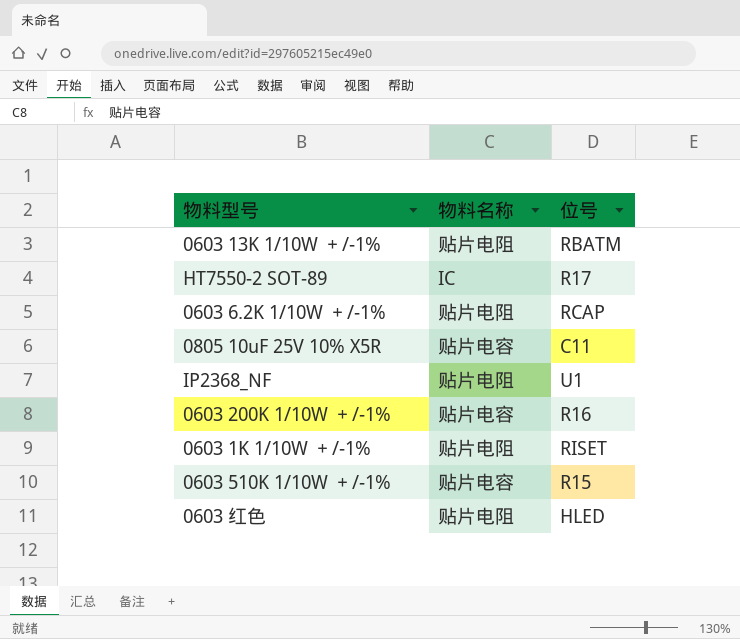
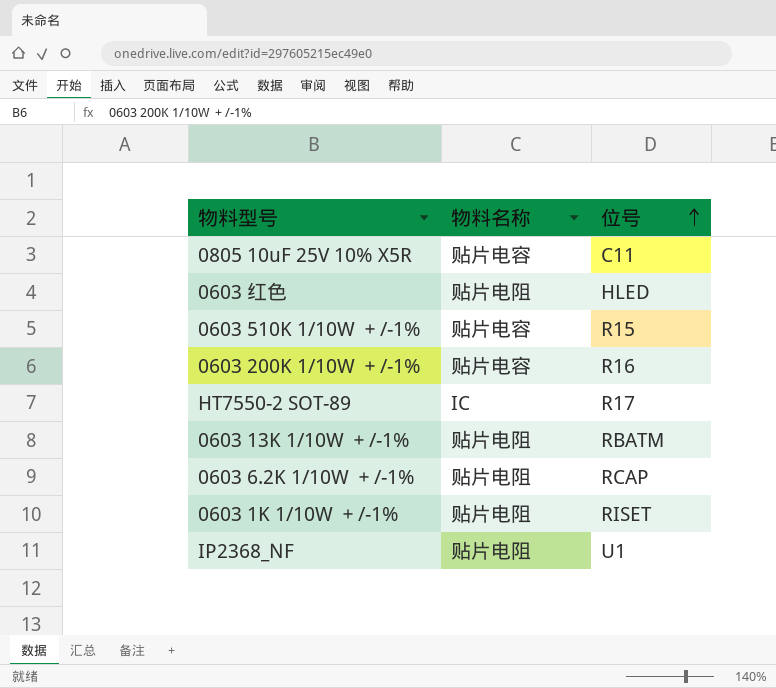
row order: none -> 位号 ascending

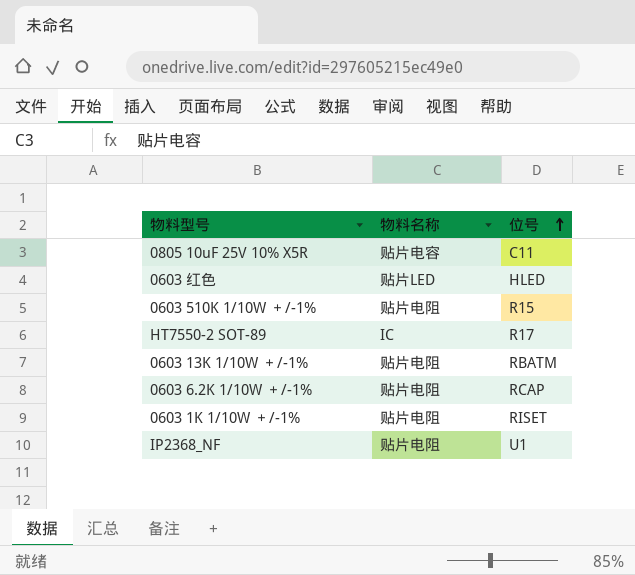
row 0603 200K 1/10W ＋/-1%: 贴片电容 | R16 -> none
0603 红色 | 物料名称: 贴片电阻 -> 贴片LED
0603 510K 1/10W ＋/-1% | 物料名称: 贴片电容 -> 贴片电阻

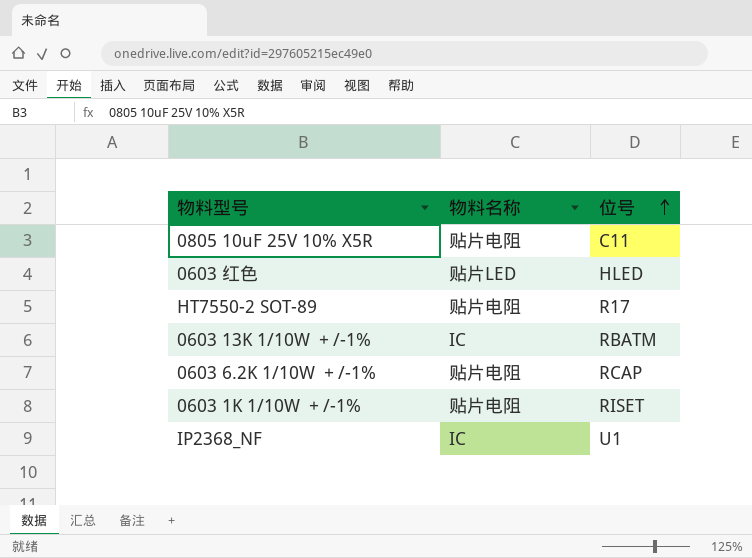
row 0603 510K 1/10W ＋/-1%: 贴片电阻 | R15 -> none
0805 10uF 25V 10% X5R | 物料名称: 贴片电容 -> 贴片电阻
HT7550-2 SOT-89 | 物料名称: IC -> 贴片电阻
0603 13K 1/10W ＋/-1% | 物料名称: 贴片电阻 -> IC
IP2368_NF | 物料名称: 贴片电阻 -> IC

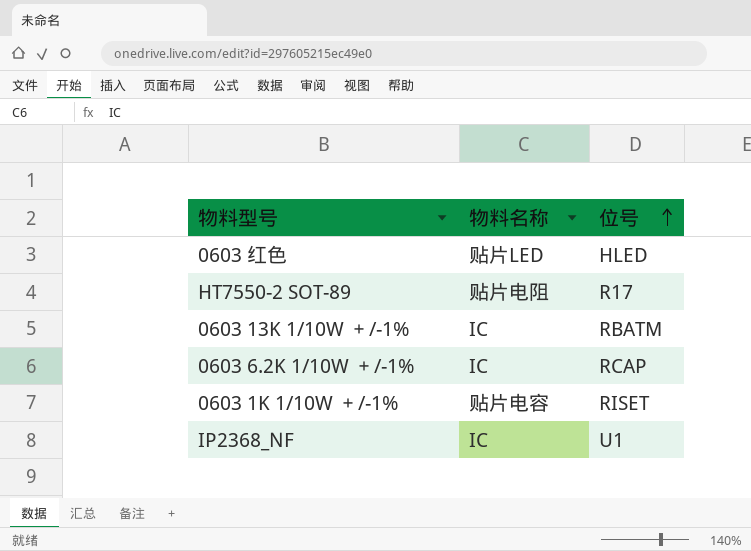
row 0805 10uF 25V 10% X5R: 贴片电阻 | C11 -> none
0603 6.2K 1/10W ＋/-1% | 物料名称: 贴片电阻 -> IC
0603 1K 1/10W ＋/-1% | 物料名称: 贴片电阻 -> 贴片电容

